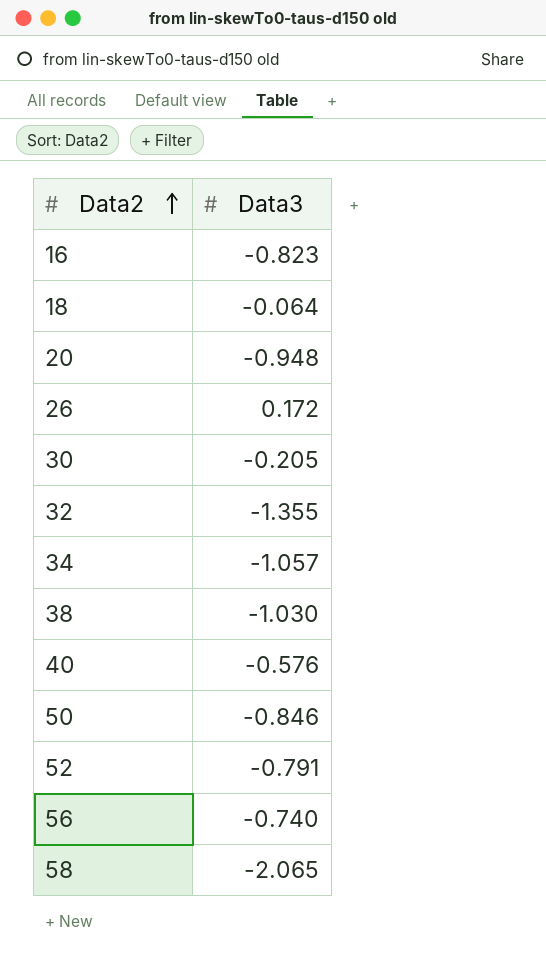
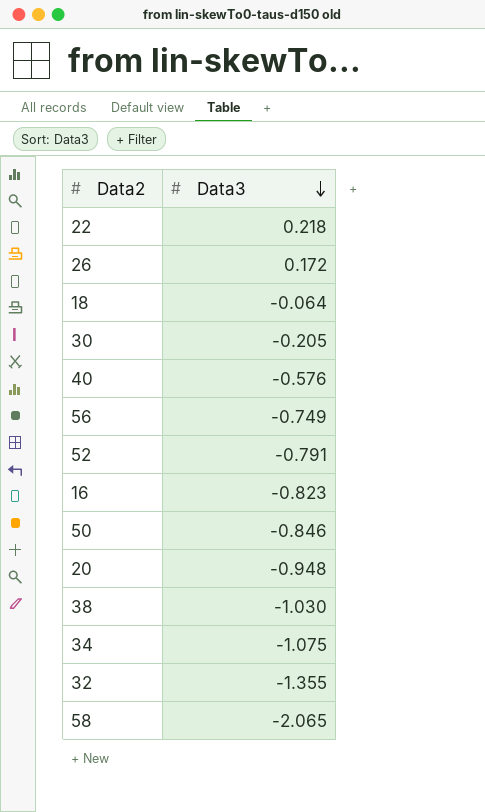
row order: Data2 ascending -> Data3 descending
row 22: none -> 0.218
56 | Data3: -0.740 -> -0.749
34 | Data3: -1.057 -> -1.075

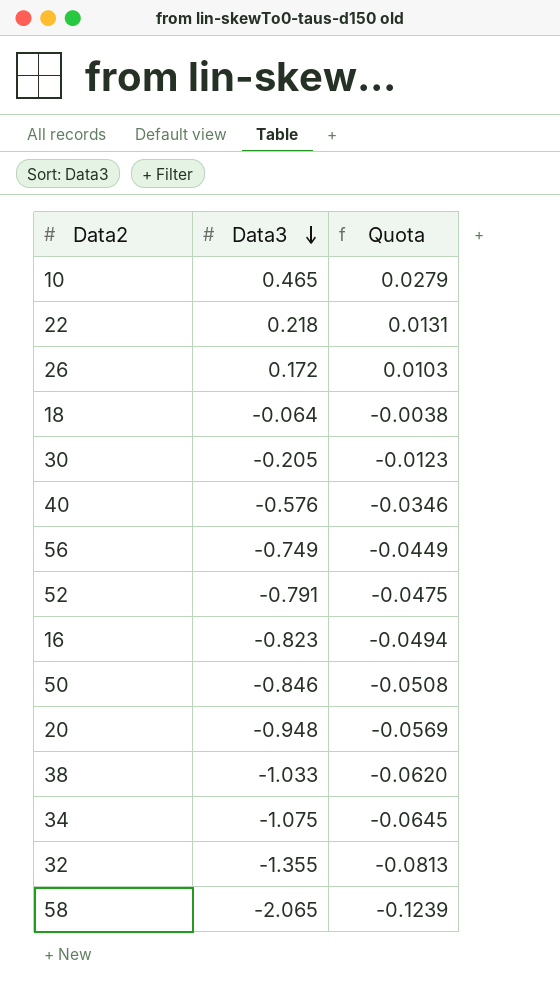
column Quota | formula: none -> [Data3] * 0.06
row 10: none -> 0.465 | 0.0279
38 | Data3: -1.030 -> -1.033

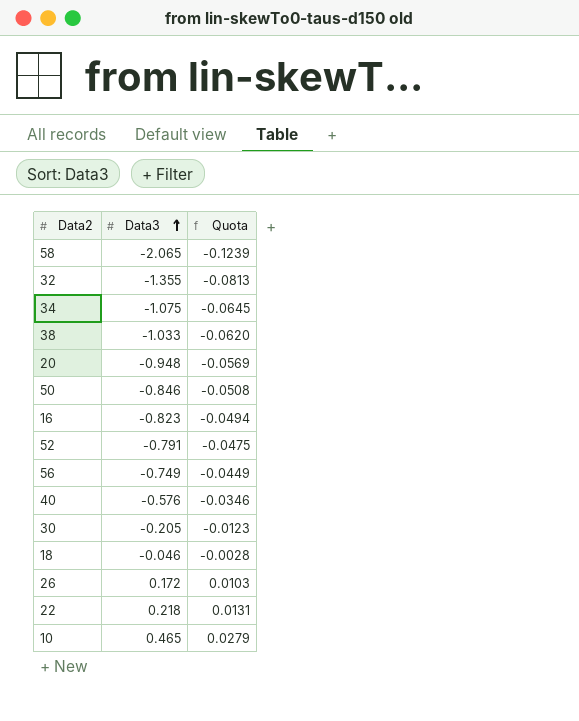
row order: Data3 descending -> Data3 ascending
18 | Data3: -0.064 -> -0.046
18 | Quota: -0.0038 -> -0.0028

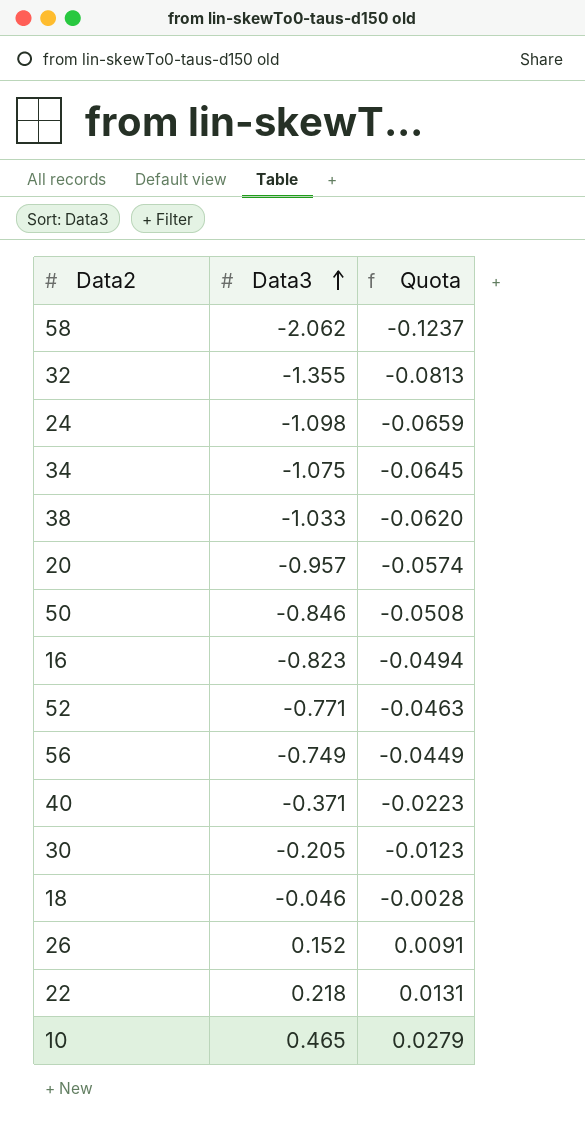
58 | Data3: -2.065 -> -2.062
58 | Quota: -0.1239 -> -0.1237
row 24: none -> -1.098 | -0.0659
20 | Data3: -0.948 -> -0.957
20 | Quota: -0.0569 -> -0.0574
52 | Data3: -0.791 -> -0.771
52 | Quota: -0.0475 -> -0.0463
40 | Data3: -0.576 -> -0.371
40 | Quota: -0.0346 -> -0.0223
26 | Data3: 0.172 -> 0.152
26 | Quota: 0.0103 -> 0.0091

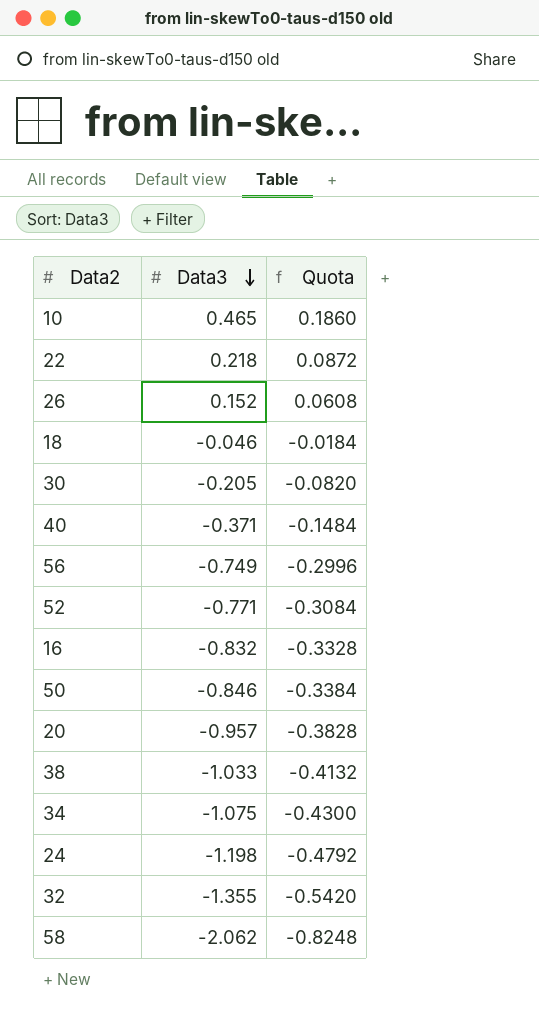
row order: Data3 ascending -> Data3 descending
column Quota | formula: [Data3] * 0.06 -> [Data3] * 0.4
16 | Data3: -0.823 -> -0.832
24 | Data3: -1.098 -> -1.198

